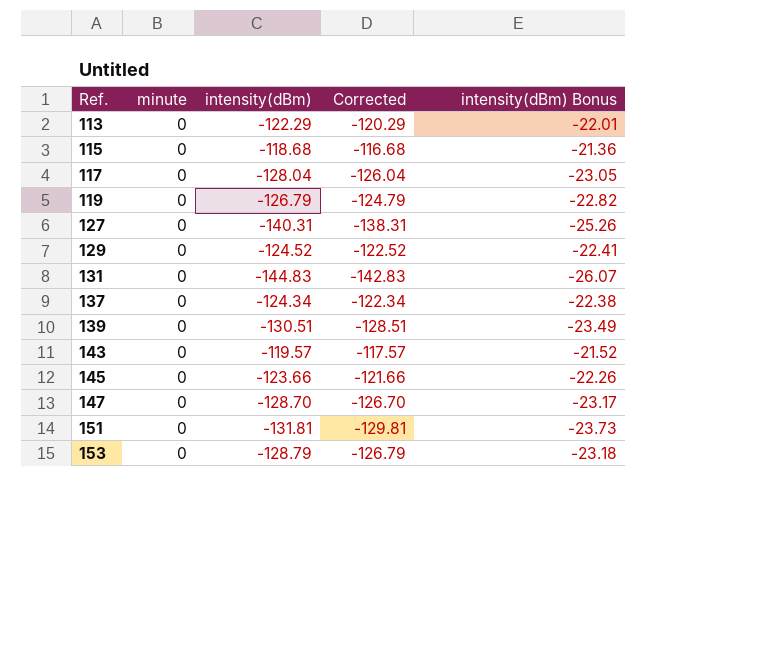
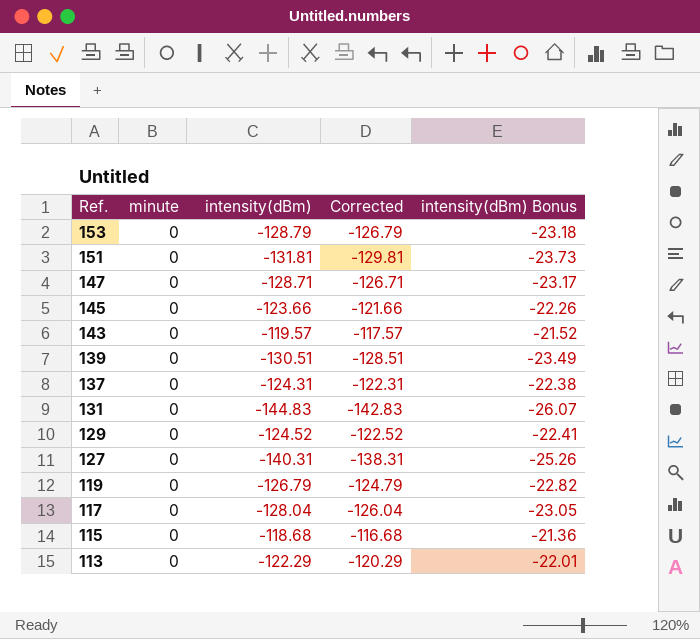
row order: Ref. ascending -> Ref. descending
147 | intensity(dBm): -128.70 -> -128.71
147 | Corrected: -126.70 -> -126.71
137 | intensity(dBm): -124.34 -> -124.31
137 | Corrected: -122.34 -> -122.31

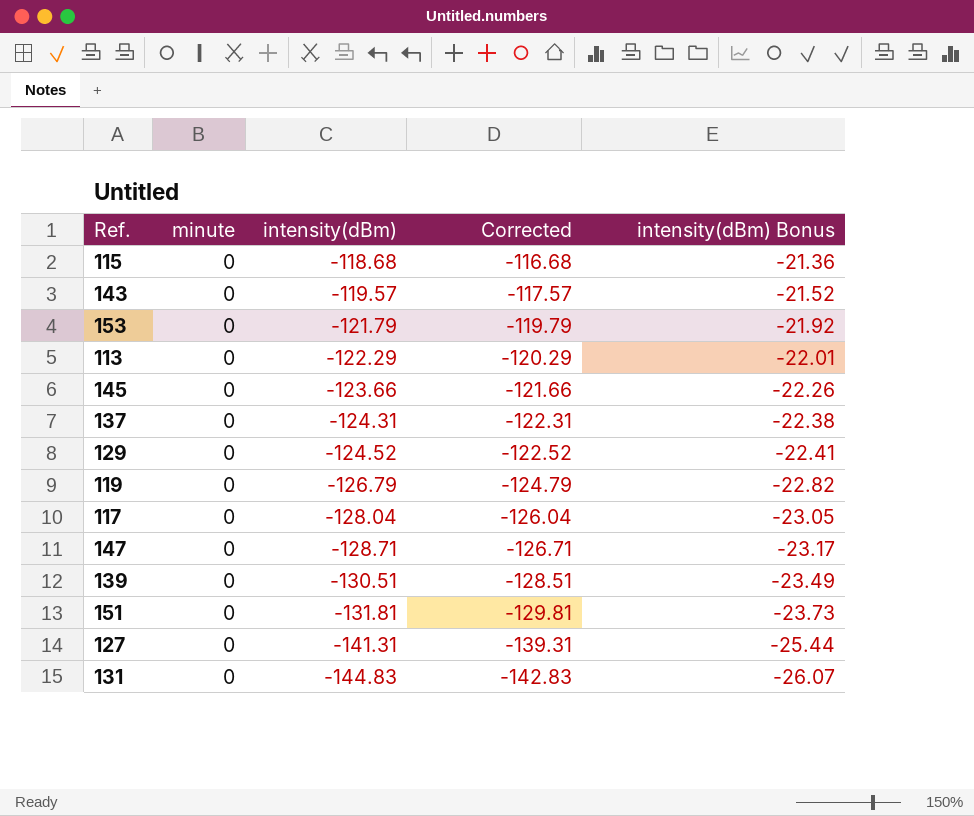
row order: Ref. descending -> intensity(dBm) descending
153 | intensity(dBm): -128.79 -> -121.79
153 | Corrected: -126.79 -> -119.79
153 | intensity(dBm) Bonus: -23.18 -> -21.92
127 | intensity(dBm): -140.31 -> -141.31
127 | Corrected: -138.31 -> -139.31
127 | intensity(dBm) Bonus: -25.26 -> -25.44

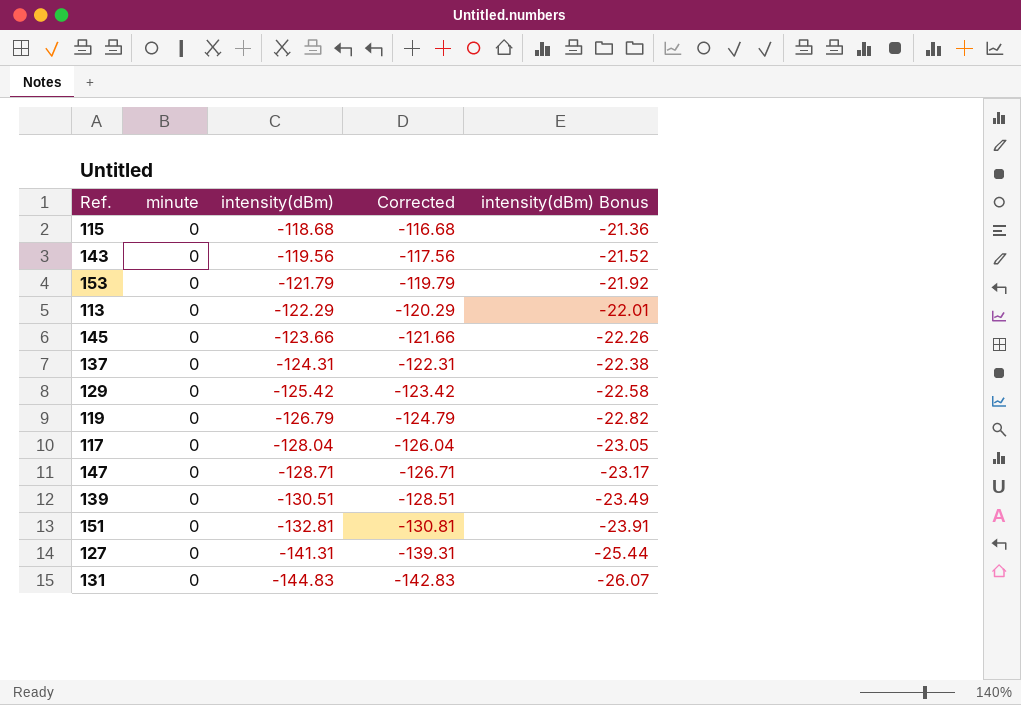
143 | intensity(dBm): -119.57 -> -119.56
143 | Corrected: -117.57 -> -117.56
129 | intensity(dBm): -124.52 -> -125.42
129 | Corrected: -122.52 -> -123.42
129 | intensity(dBm) Bonus: -22.41 -> -22.58
151 | intensity(dBm): -131.81 -> -132.81
151 | Corrected: -129.81 -> -130.81
151 | intensity(dBm) Bonus: -23.73 -> -23.91

